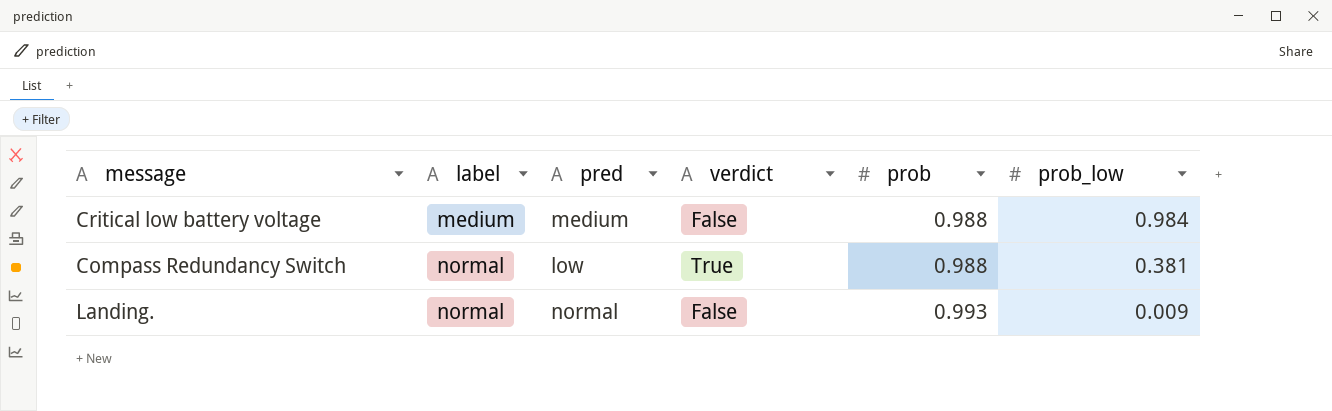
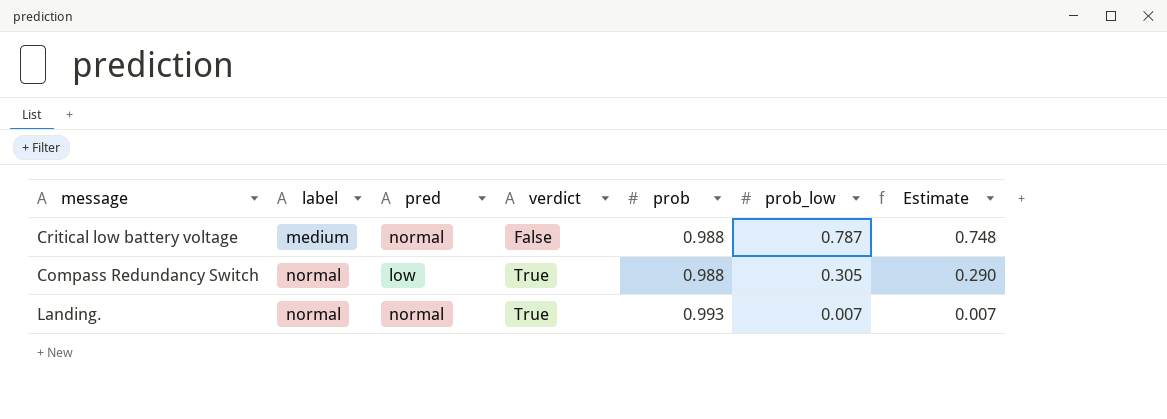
column Estimate | formula: none -> [prob_low] * 0.95
Critical low battery voltage | pred: medium -> normal
Critical low battery voltage | prob_low: 0.984 -> 0.787
Compass Redundancy Switch | prob_low: 0.381 -> 0.305
Landing. | verdict: False -> True
Landing. | prob_low: 0.009 -> 0.007

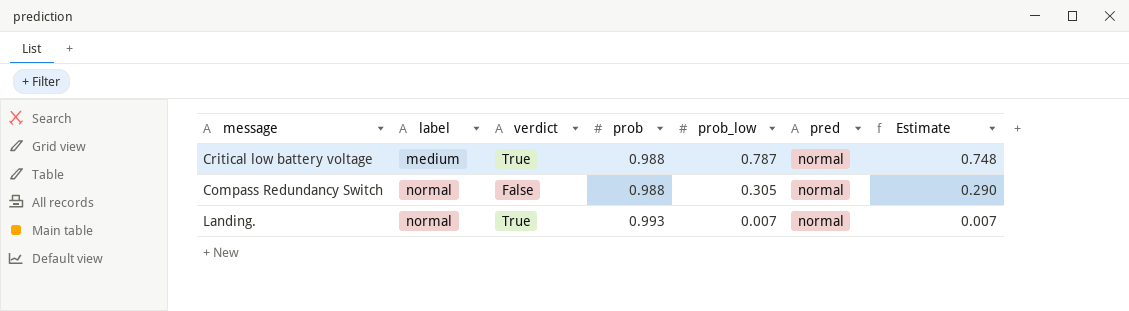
column pred | position: 3 -> 6
Critical low battery voltage | verdict: False -> True
Compass Redundancy Switch | verdict: True -> False
Compass Redundancy Switch | pred: low -> normal

